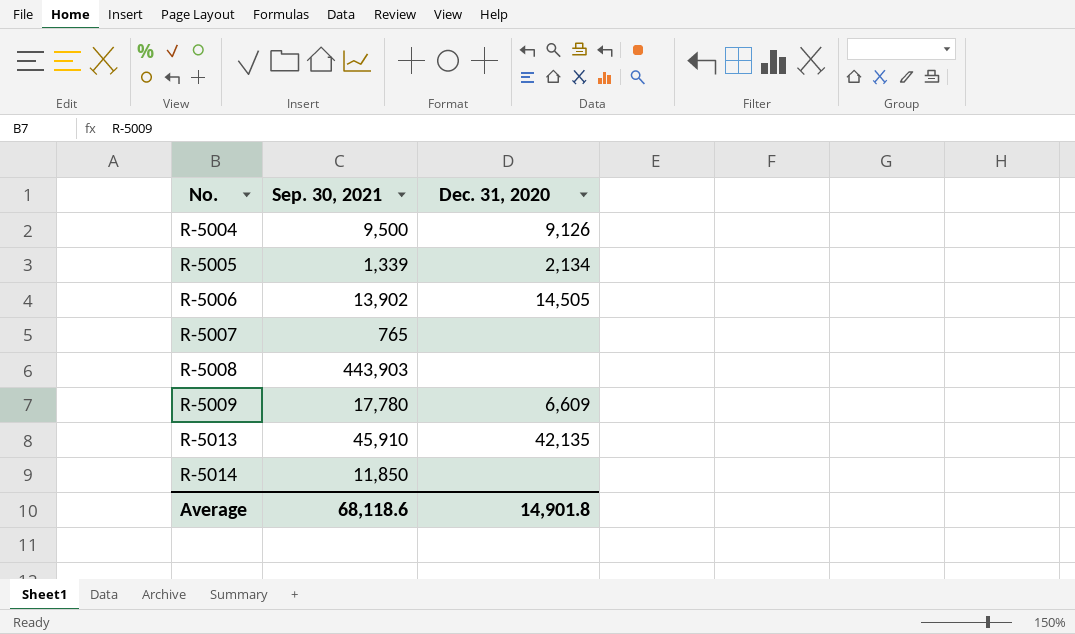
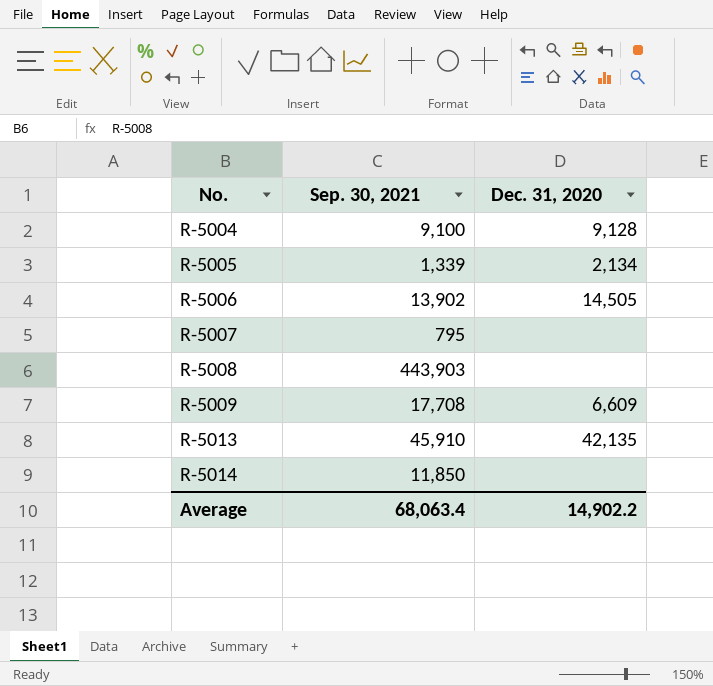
R-5004 | Sep. 30, 2021: 9,500 -> 9,100
R-5004 | Dec. 31, 2020: 9,126 -> 9,128
R-5007 | Sep. 30, 2021: 765 -> 795
R-5009 | Sep. 30, 2021: 17,780 -> 17,708
Average | Sep. 30, 2021: 68,118.6 -> 68,063.4
Average | Dec. 31, 2020: 14,901.8 -> 14,902.2

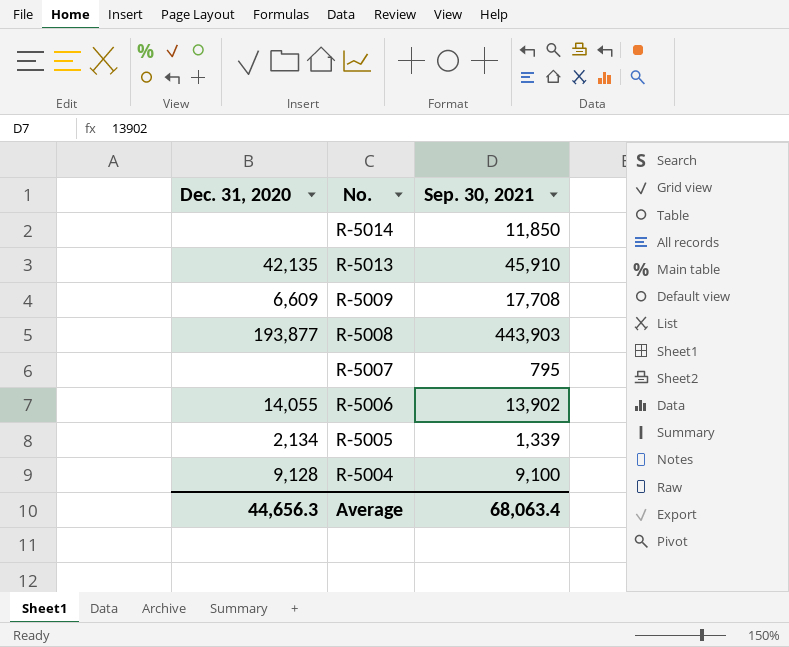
row order: No. ascending -> No. descending
column Dec. 31, 2020 | position: 3 -> 1
R-5008 | Dec. 31, 2020: none -> 193,877
R-5006 | Dec. 31, 2020: 14,505 -> 14,055
Average | Dec. 31, 2020: 14,902.2 -> 44,656.3

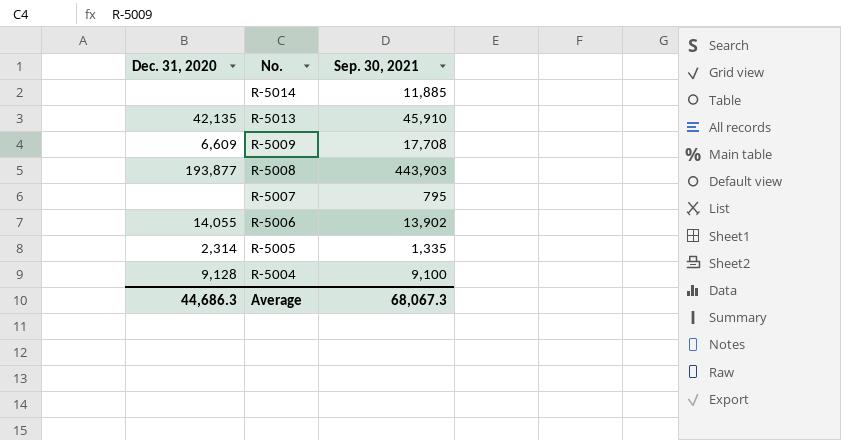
R-5014 | Sep. 30, 2021: 11,850 -> 11,885
R-5005 | Dec. 31, 2020: 2,134 -> 2,314
R-5005 | Sep. 30, 2021: 1,339 -> 1,335
Average | Dec. 31, 2020: 44,656.3 -> 44,686.3
Average | Sep. 30, 2021: 68,063.4 -> 68,067.3

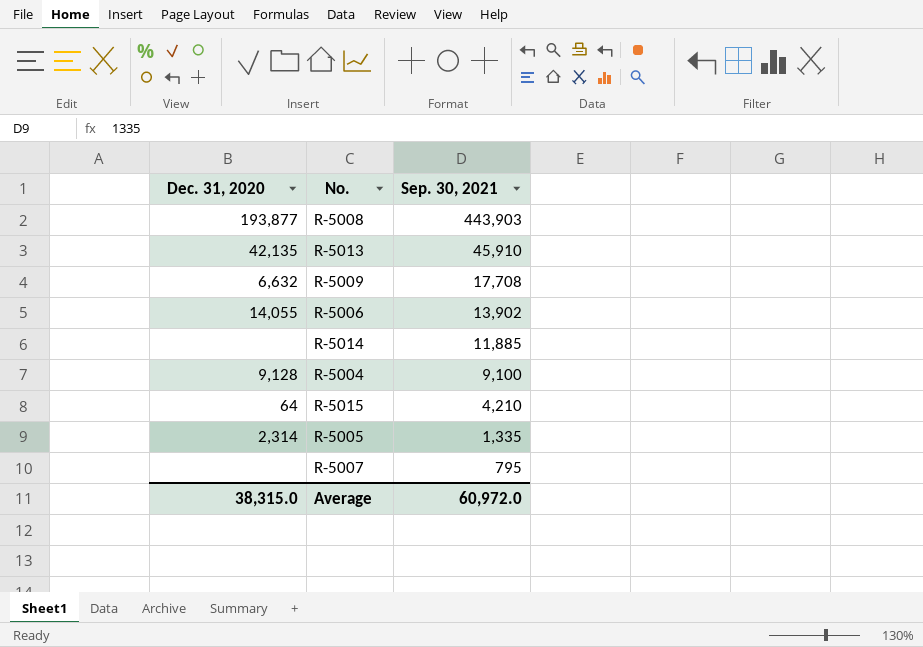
row order: No. descending -> Sep. 30, 2021 descending
R-5009 | Dec. 31, 2020: 6,609 -> 6,632
row R-5015: none -> 64 | 4,210
Average | Dec. 31, 2020: 44,686.3 -> 38,315.0
Average | Sep. 30, 2021: 68,067.3 -> 60,972.0

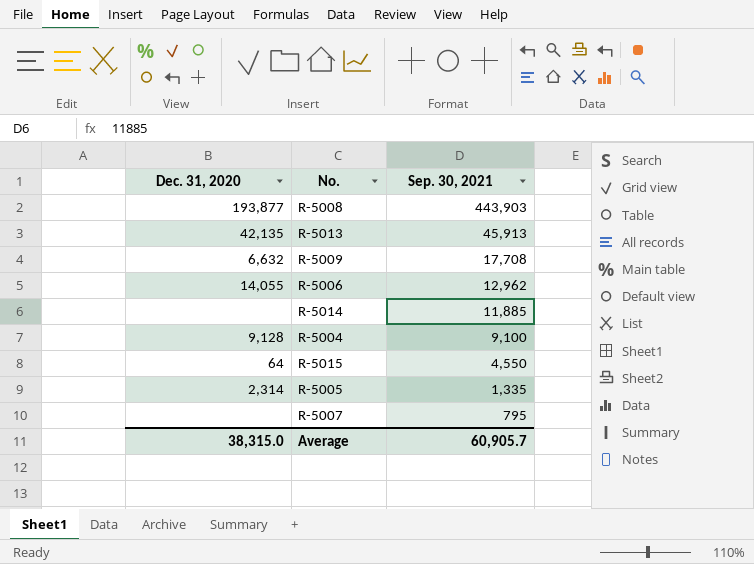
R-5013 | Sep. 30, 2021: 45,910 -> 45,913
R-5006 | Sep. 30, 2021: 13,902 -> 12,962
R-5015 | Sep. 30, 2021: 4,210 -> 4,550
Average | Sep. 30, 2021: 60,972.0 -> 60,905.7

